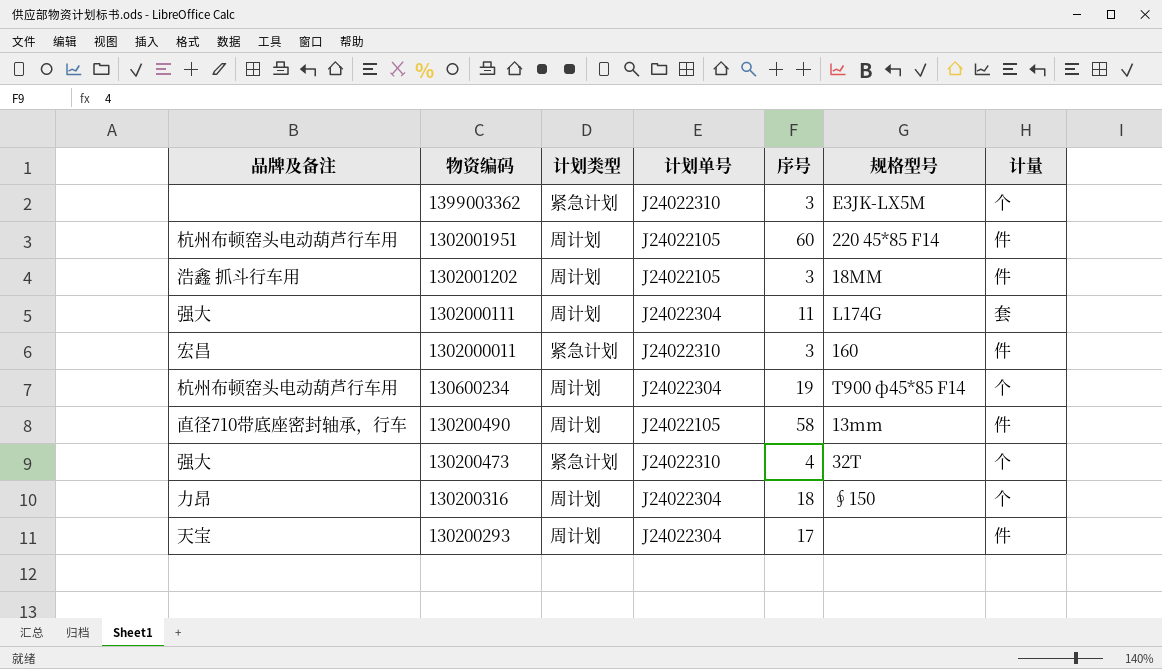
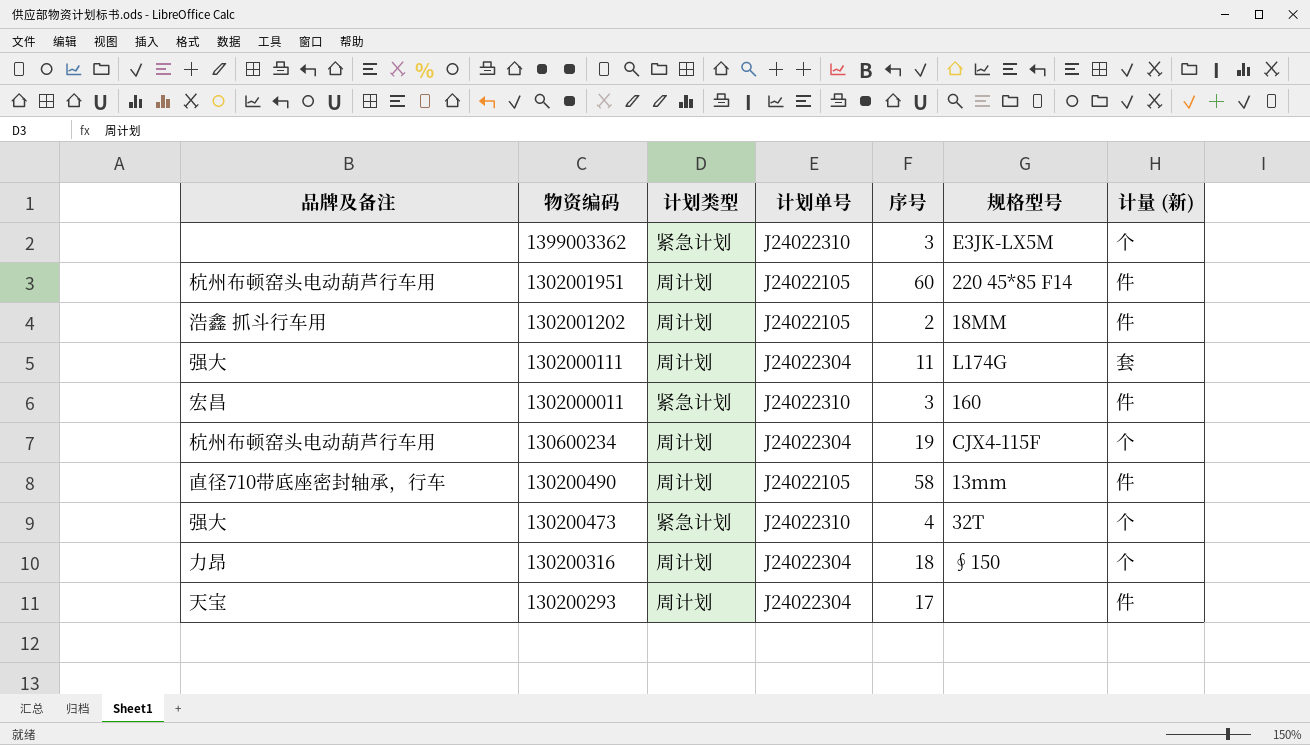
column name: 计量 -> 计量 (新)
1302001202 | 序号: 3 -> 2
130600234 | 规格型号: T900 ф45*85 F14 -> CJX4-115F

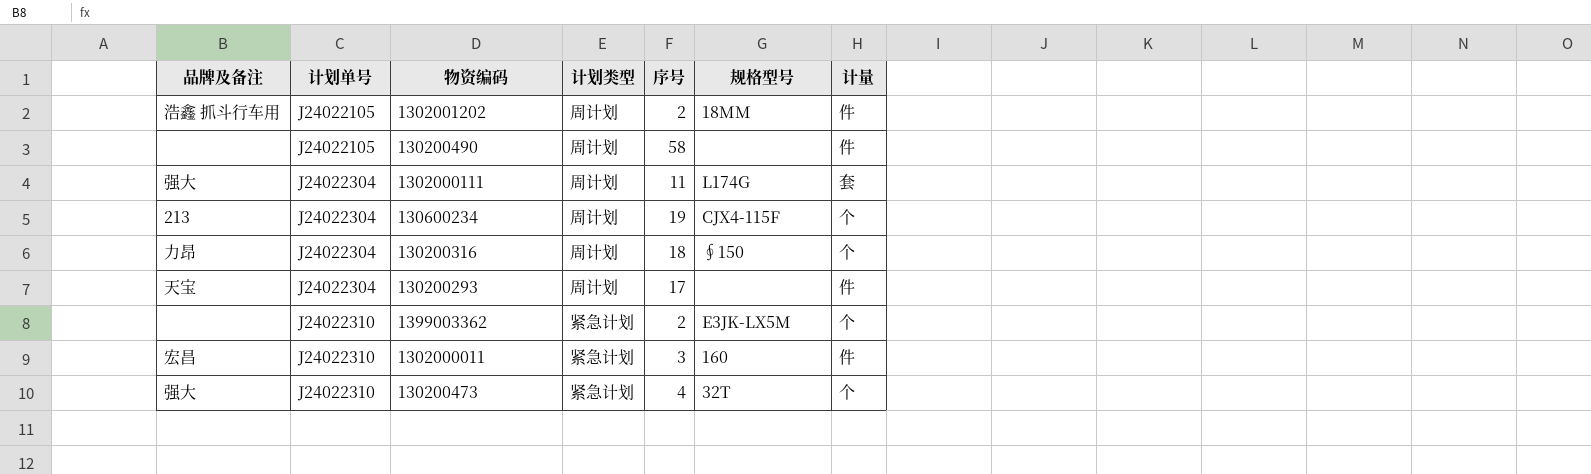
row order: 物资编码 descending -> 计划单号 ascending
column 计划单号 | position: 4 -> 2
column name: 计量 (新) -> 计量
row 1302001951: 杭州布顿窑头电动葫芦行车用 | 周计划 | J24022105 | 60 | 220 45*85 F14 | 件 -> none
130200490 | 品牌及备注: 直径710带底座密封轴承，行车 -> none
130200490 | 规格型号: 13mm -> none
130600234 | 品牌及备注: 杭州布顿窑头电动葫芦行车用 -> 213
1399003362 | 序号: 3 -> 2

